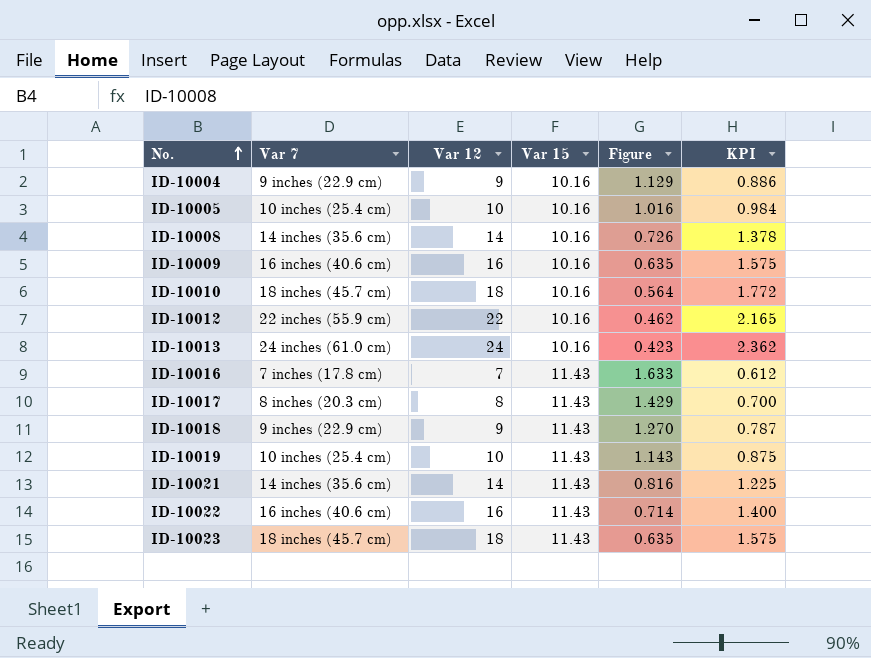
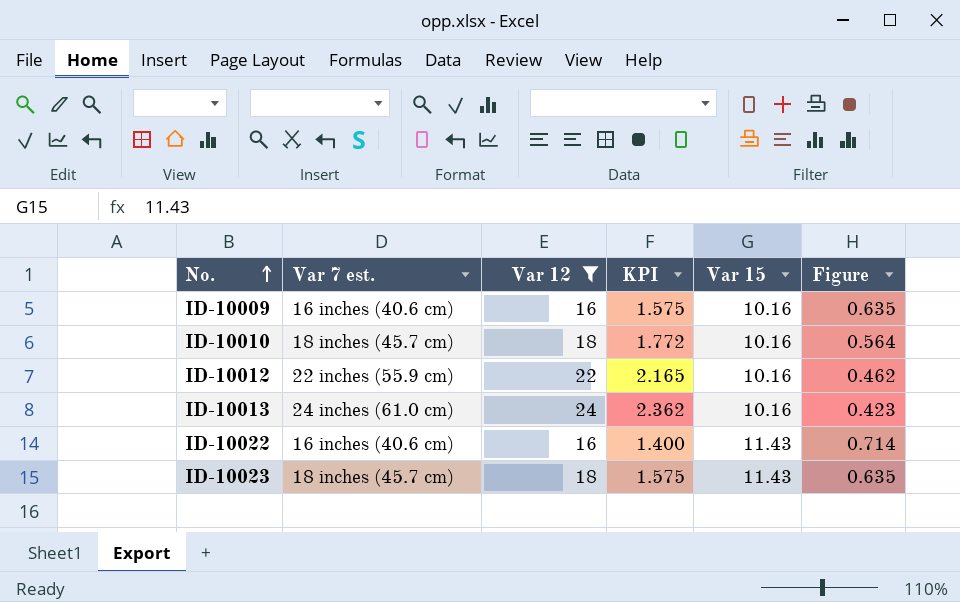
filter: none -> Var 12 >= 16
column name: Var 7 -> Var 7 est.
column KPI | position: 6 -> 4

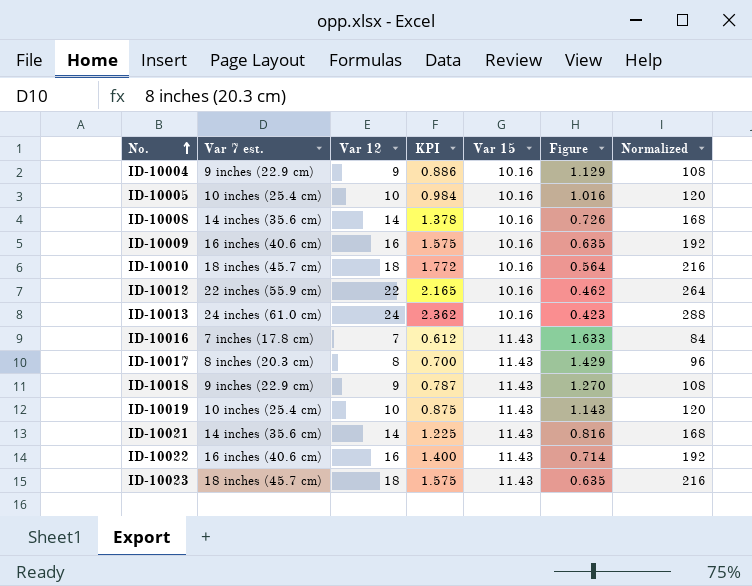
filter: Var 12 >= 16 -> none
column Normalized | formula: none -> [Var 12] * 12

